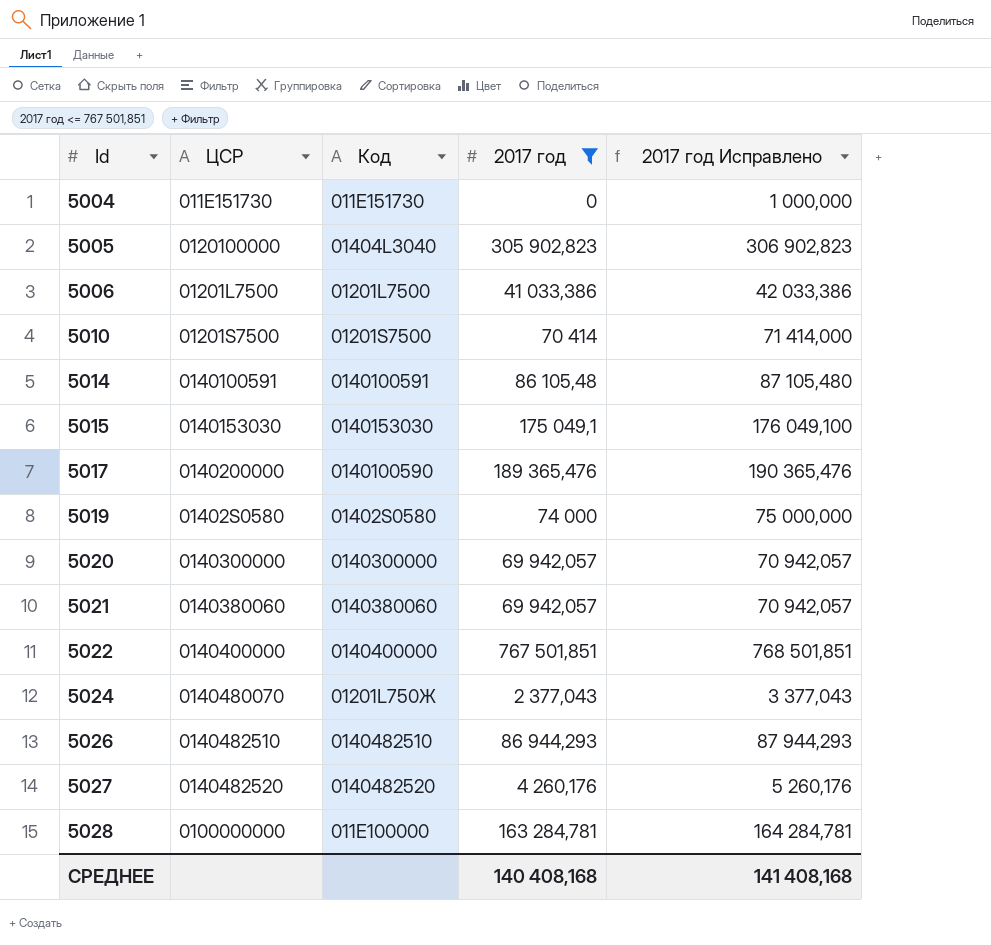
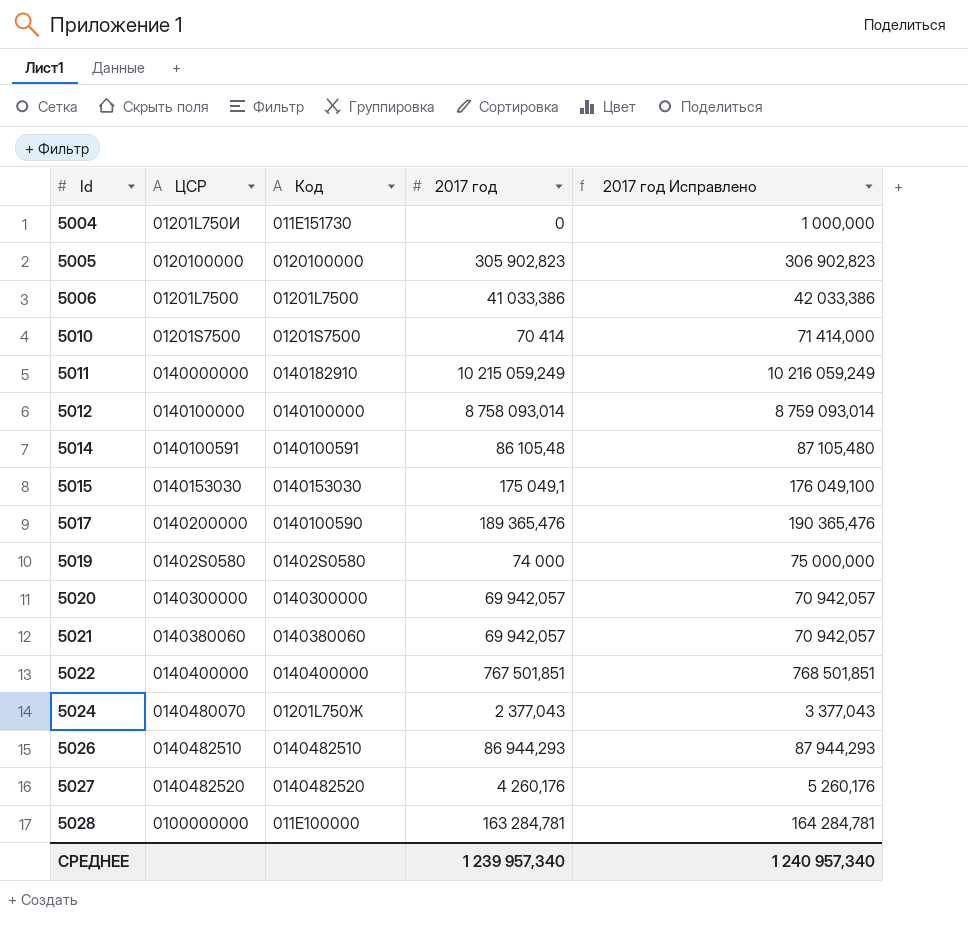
filter: 2017 год <= 767 501,851 -> none
5004 | ЦСР: 011E151730 -> 01201L750И
5005 | Код: 01404L3040 -> 0120100000
СРЕДНЕЕ | 2017 год: 140 408,168 -> 1 239 957,340
СРЕДНЕЕ | 2017 год Исправлено: 141 408,168 -> 1 240 957,340

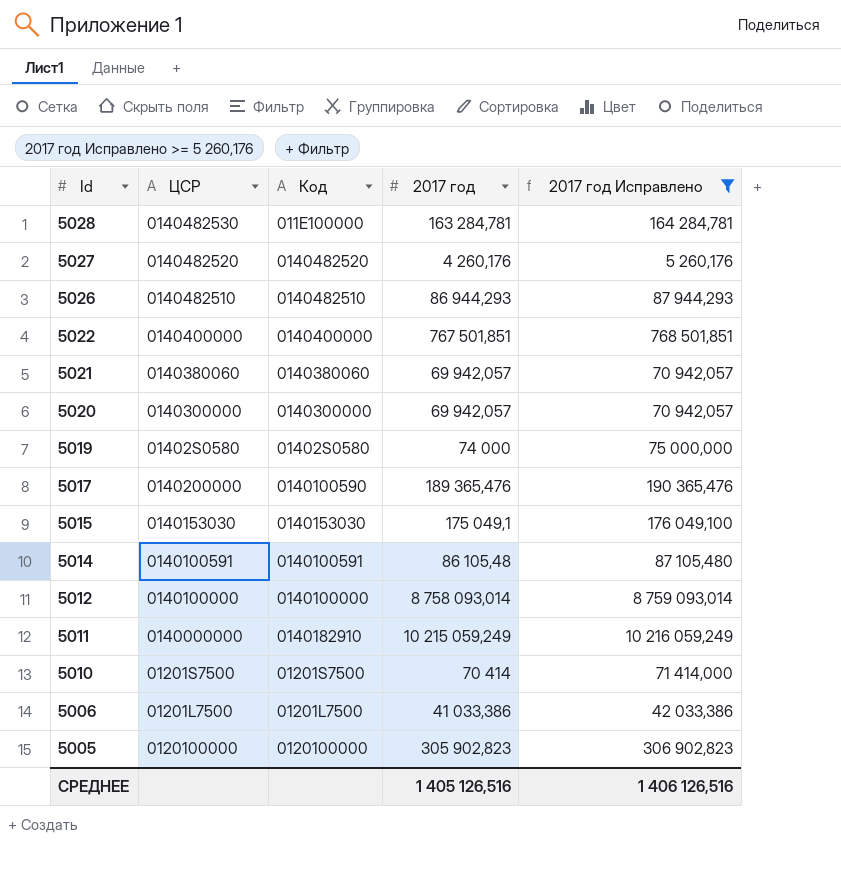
filter: none -> 2017 год Исправлено >= 5 260,176
row order: Id ascending -> Id descending
5028 | ЦСР: 0100000000 -> 0140482530
СРЕДНЕЕ | 2017 год: 1 239 957,340 -> 1 405 126,516
СРЕДНЕЕ | 2017 год Исправлено: 1 240 957,340 -> 1 406 126,516

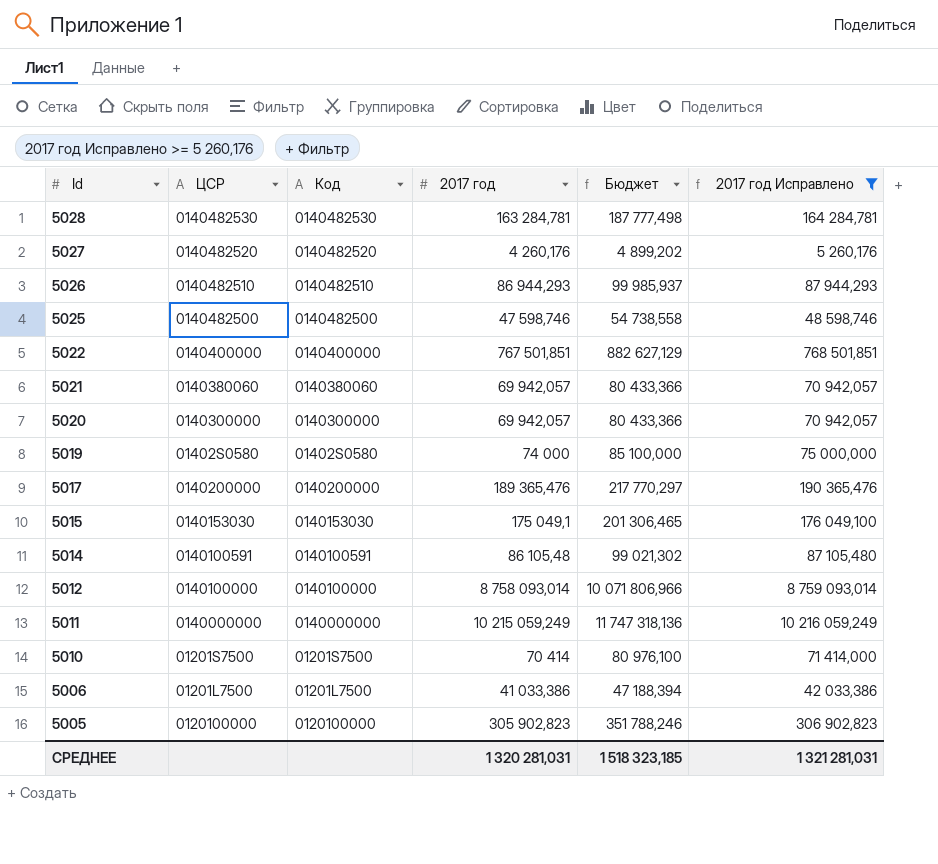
column Бюджет | formula: none -> [2017 год] * 1,15
5028 | Код: 011E100000 -> 0140482530
row 5025: none -> 0140482500 | 0140482500 | 47 598,746 | 54 738,558 | 48 598,746
5017 | Код: 0140100590 -> 0140200000
5011 | Код: 0140182910 -> 0140000000
СРЕДНЕЕ | 2017 год: 1 405 126,516 -> 1 320 281,031
СРЕДНЕЕ | 2017 год Исправлено: 1 406 126,516 -> 1 321 281,031

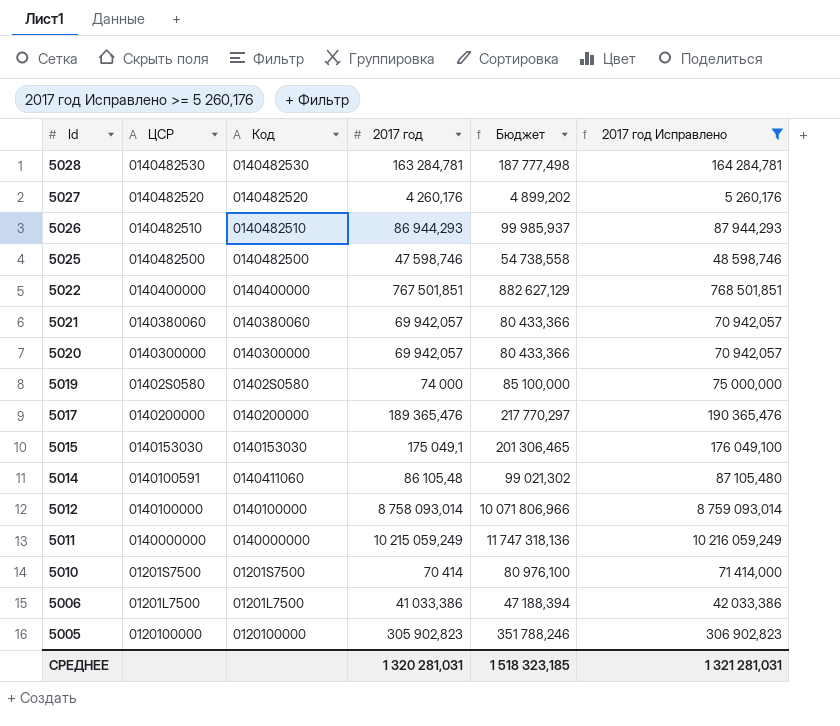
5014 | Код: 0140100591 -> 0140411060

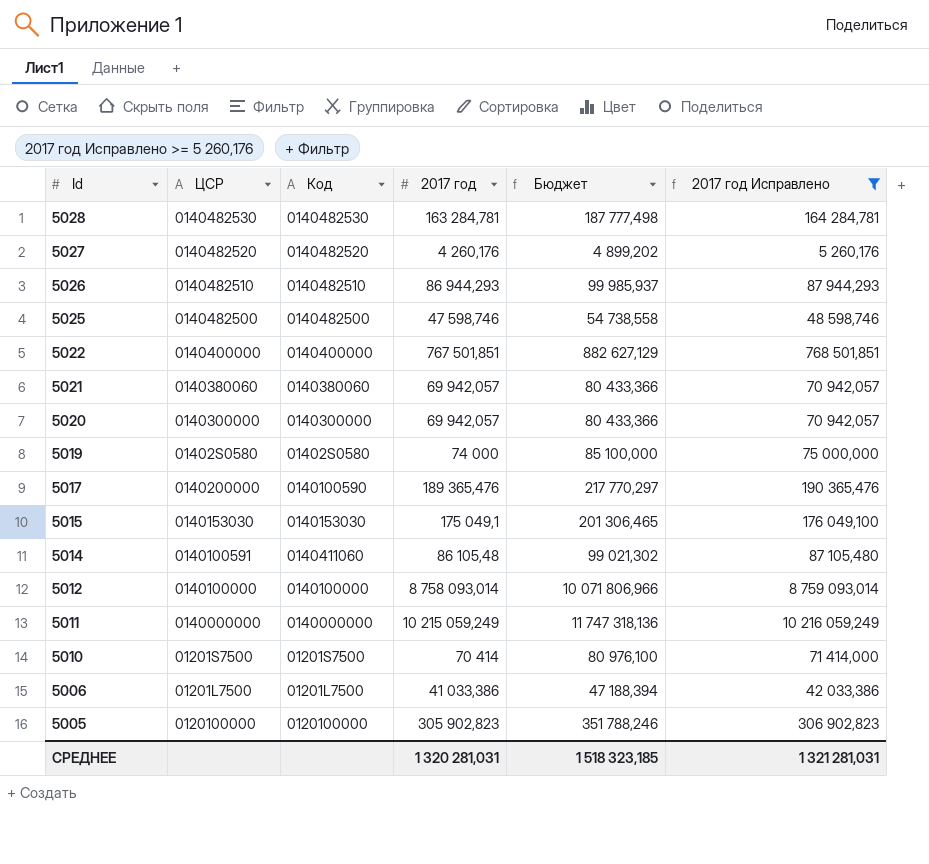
5017 | Код: 0140200000 -> 0140100590

